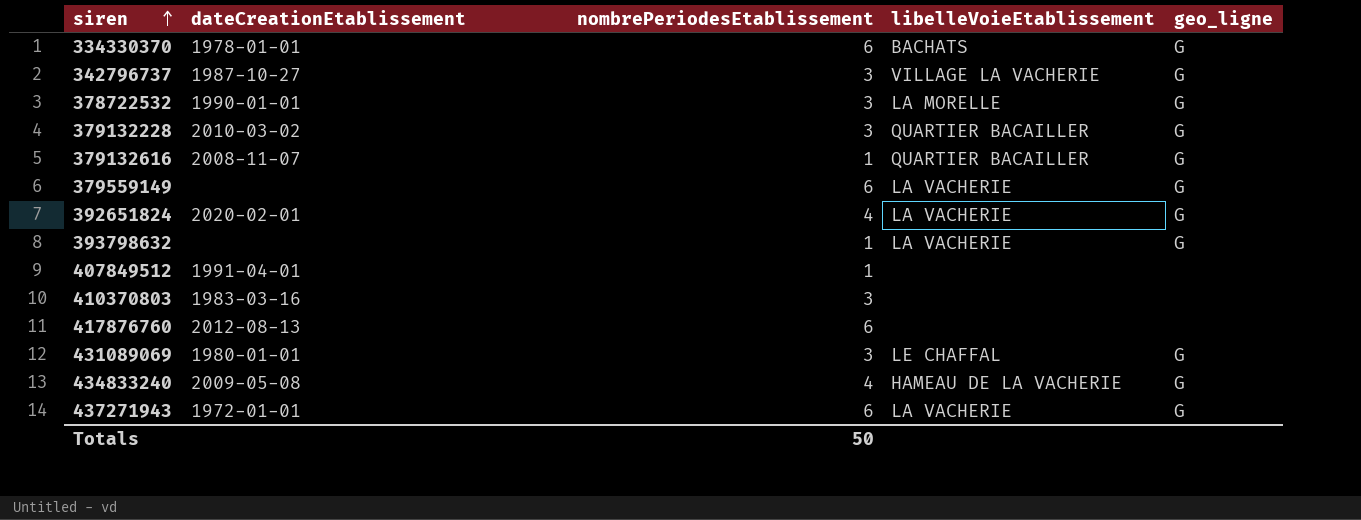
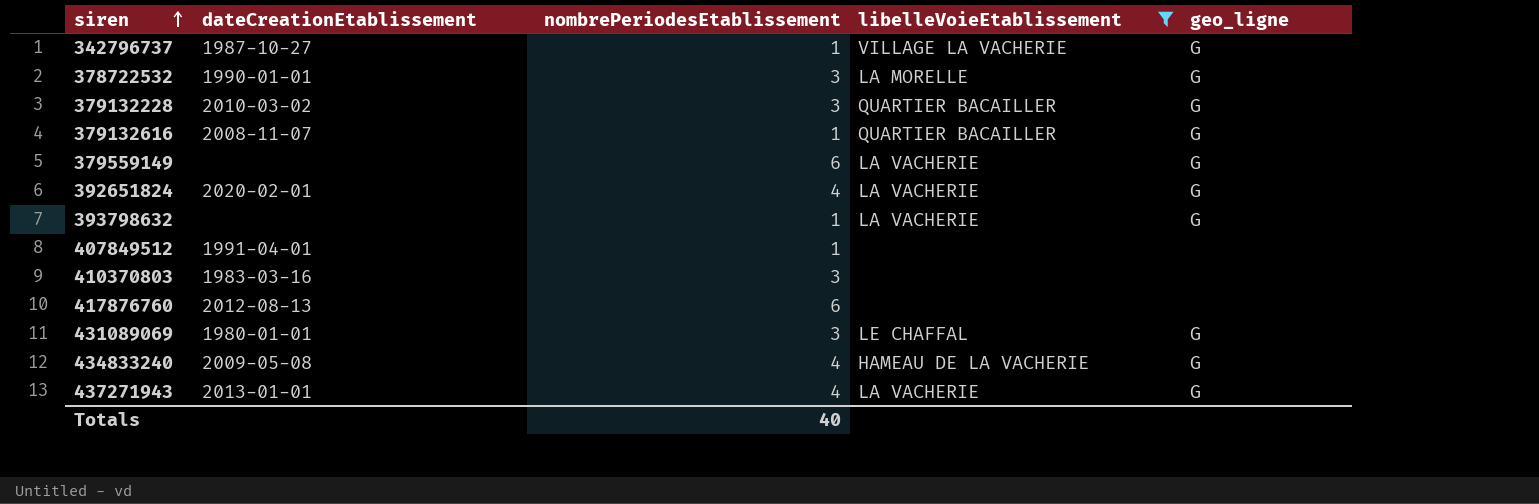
filter: none -> libelleVoieEtablissement != BACHATS
342796737 | nombrePeriodesEtablissement: 3 -> 1
437271943 | dateCreationEtablissement: 1972-01-01 -> 2013-01-01
437271943 | nombrePeriodesEtablissement: 6 -> 4
Totals | nombrePeriodesEtablissement: 50 -> 40

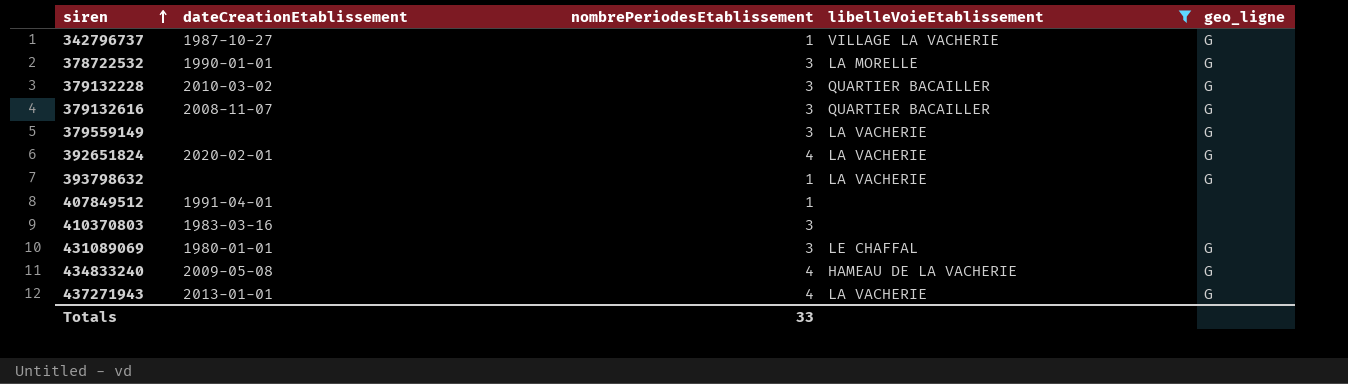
row 417876760: 2012-08-13 | 6 | none | none -> none
379132616 | nombrePeriodesEtablissement: 1 -> 3
379559149 | nombrePeriodesEtablissement: 6 -> 3
Totals | nombrePeriodesEtablissement: 40 -> 33

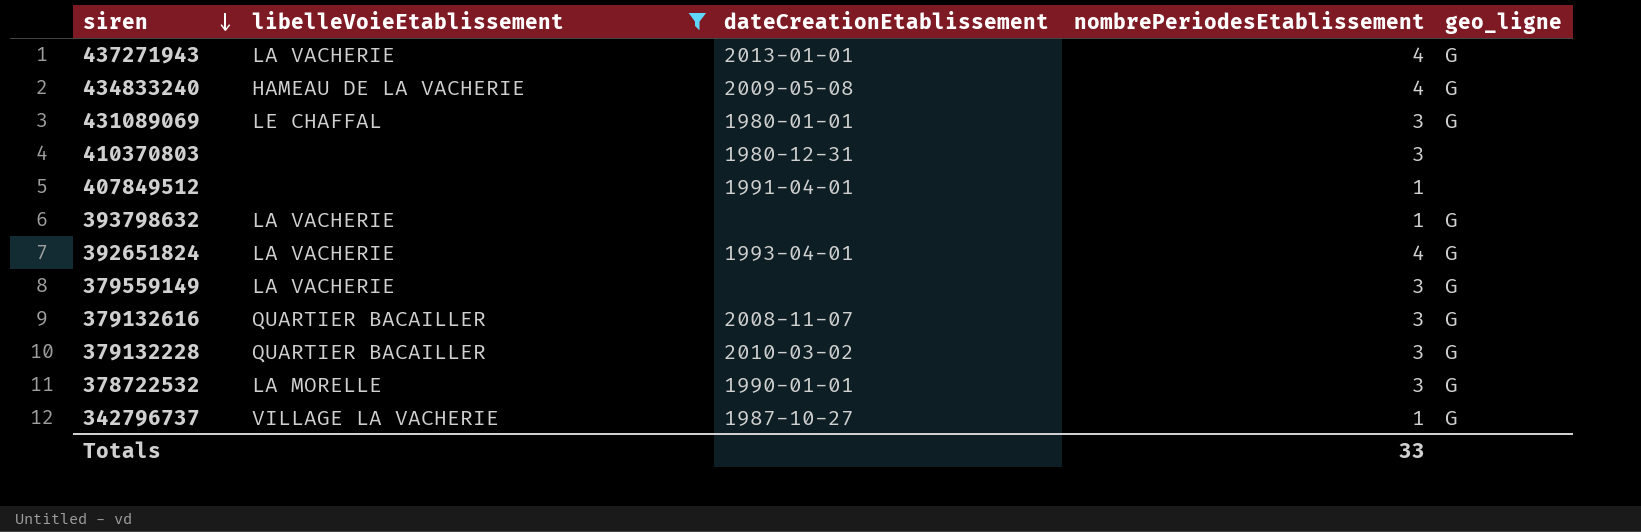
row order: siren ascending -> siren descending
column libelleVoieEtablissement | position: 4 -> 2
410370803 | dateCreationEtablissement: 1983-03-16 -> 1980-12-31
392651824 | dateCreationEtablissement: 2020-02-01 -> 1993-04-01

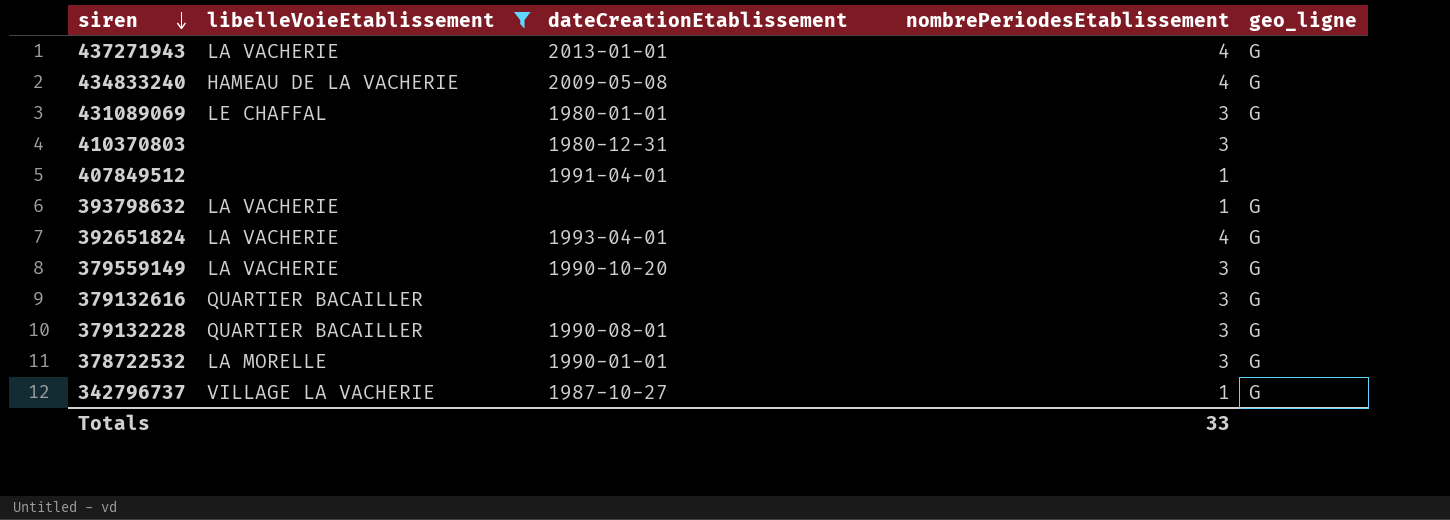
379559149 | dateCreationEtablissement: none -> 1990-10-20
379132616 | dateCreationEtablissement: 2008-11-07 -> none
379132228 | dateCreationEtablissement: 2010-03-02 -> 1990-08-01

